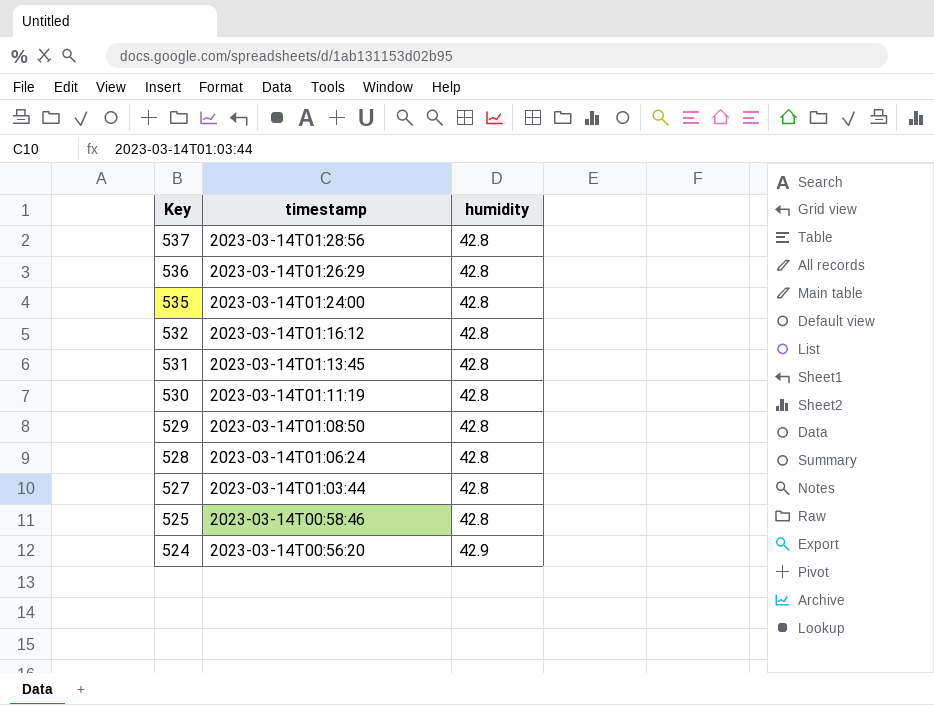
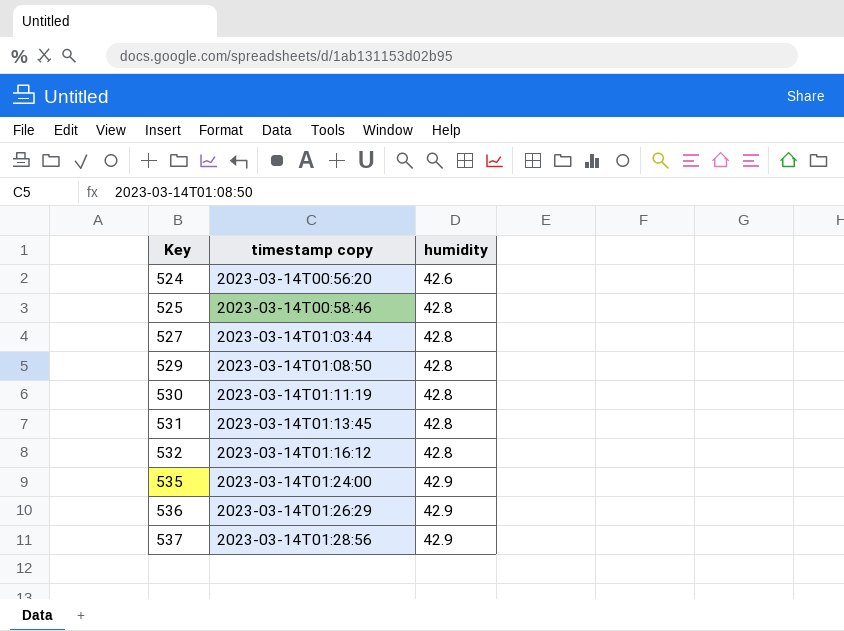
row order: Key descending -> Key ascending
column name: timestamp -> timestamp copy
row 528: 2023-03-14T01:06:24 | 42.8 -> none
524 | humidity: 42.9 -> 42.6
535 | humidity: 42.8 -> 42.9
536 | humidity: 42.8 -> 42.9
537 | humidity: 42.8 -> 42.9

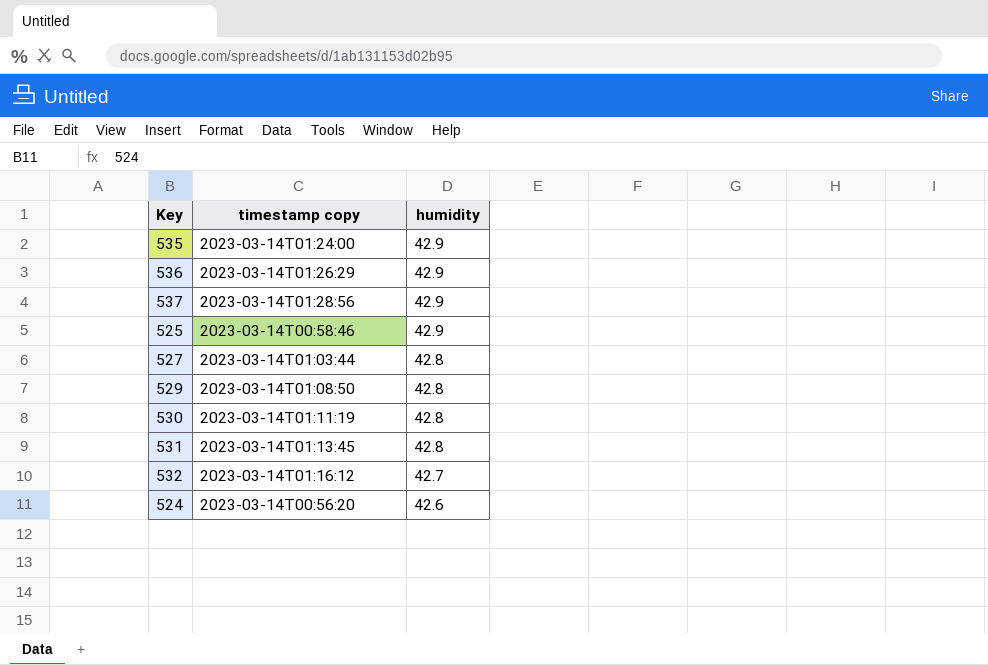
row order: Key ascending -> humidity descending
525 | humidity: 42.8 -> 42.9
532 | humidity: 42.8 -> 42.7

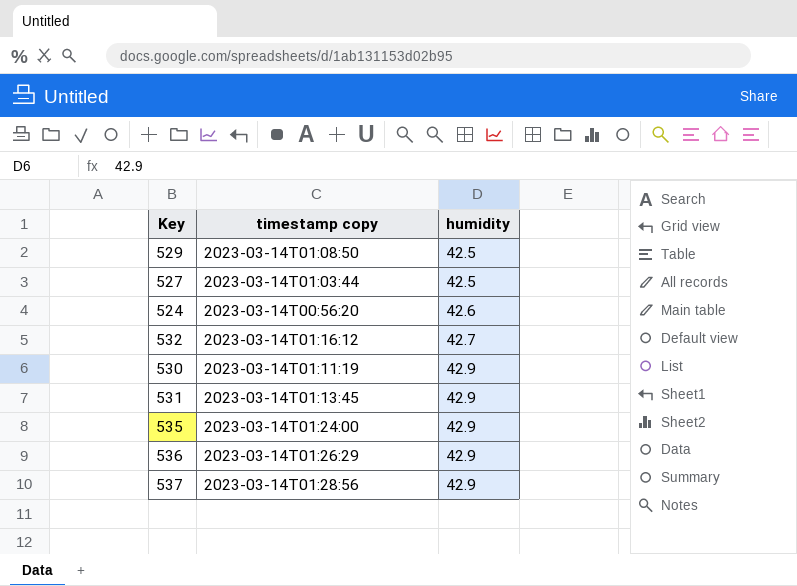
row order: humidity descending -> humidity ascending
row 525: 2023-03-14T00:58:46 | 42.9 -> none
529 | humidity: 42.8 -> 42.5
527 | humidity: 42.8 -> 42.5
530 | humidity: 42.8 -> 42.9
531 | humidity: 42.8 -> 42.9

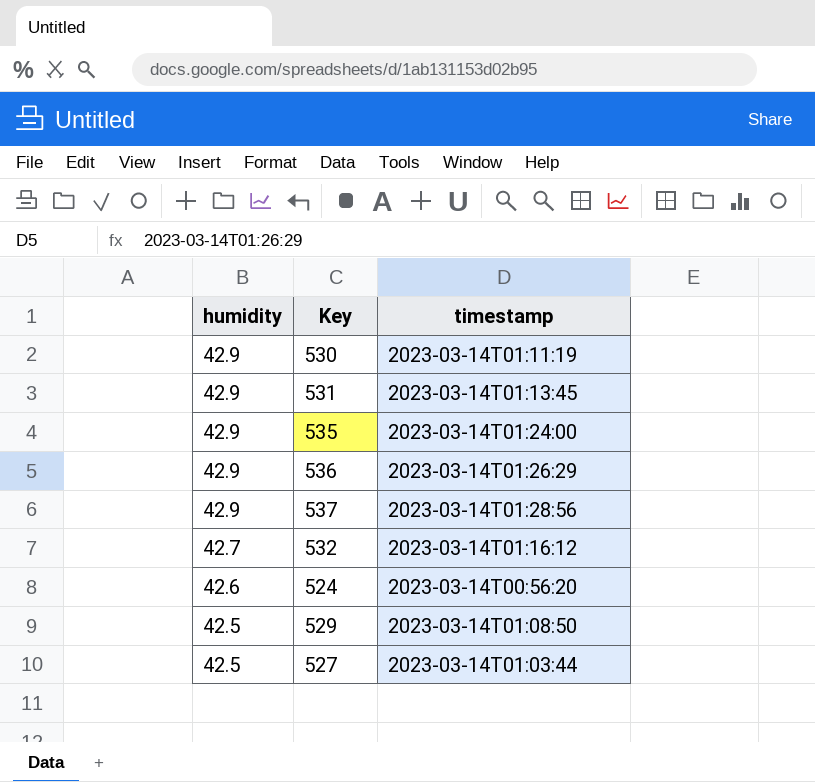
row order: humidity ascending -> humidity descending
column humidity | position: 3 -> 1
column name: timestamp copy -> timestamp

